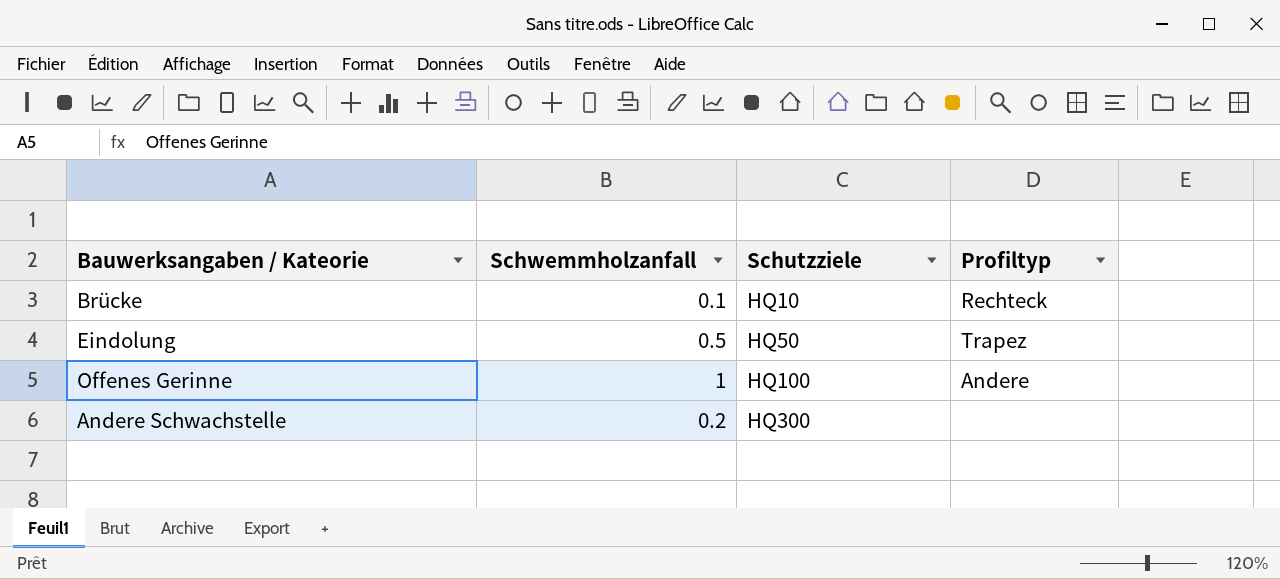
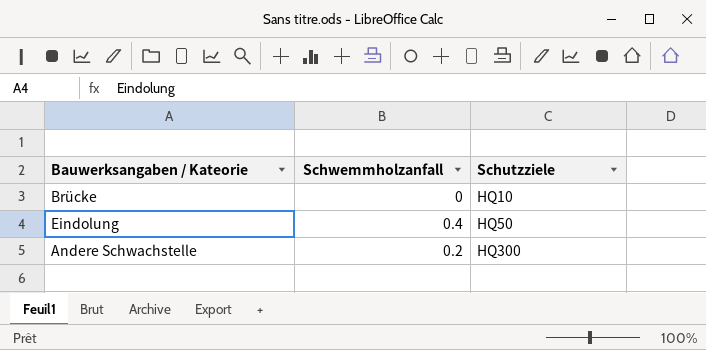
column Profiltyp | position: 4 -> none
row Offenes Gerinne: 1 | HQ100 | Andere -> none
Brücke | Schwemmholzanfall: 0.1 -> 0
Eindolung | Schwemmholzanfall: 0.5 -> 0.4

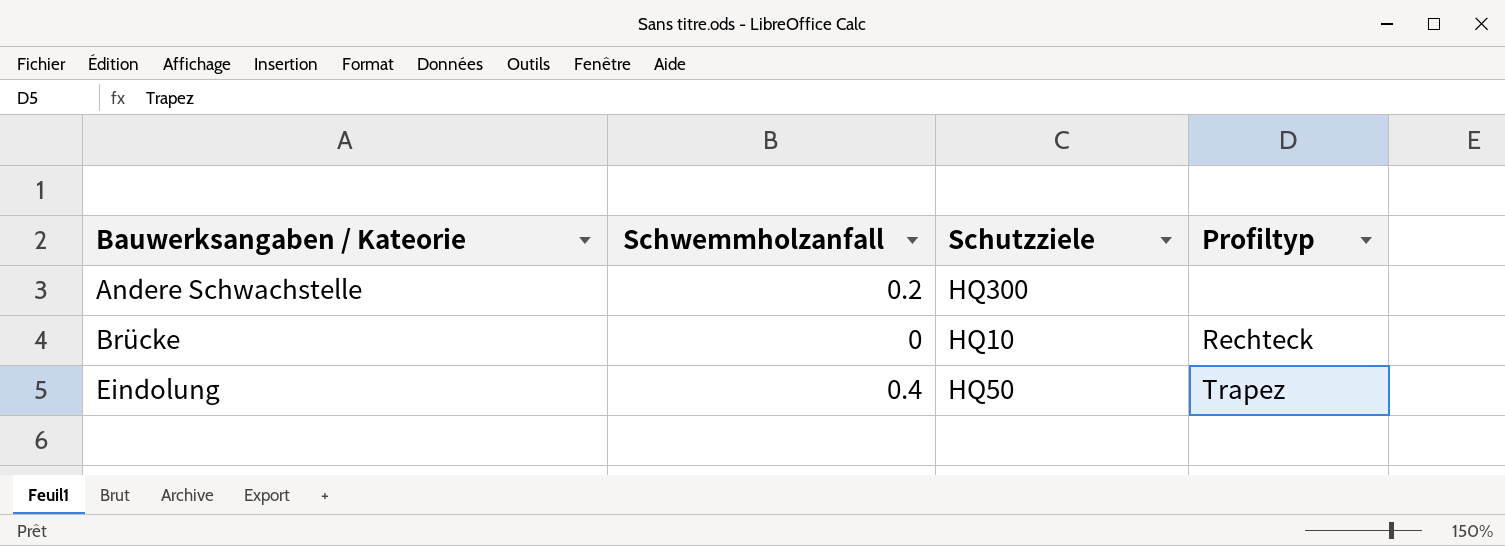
row order: Schutzziele ascending -> Bauwerksangaben / Kateorie ascending
column Profiltyp | position: none -> 4

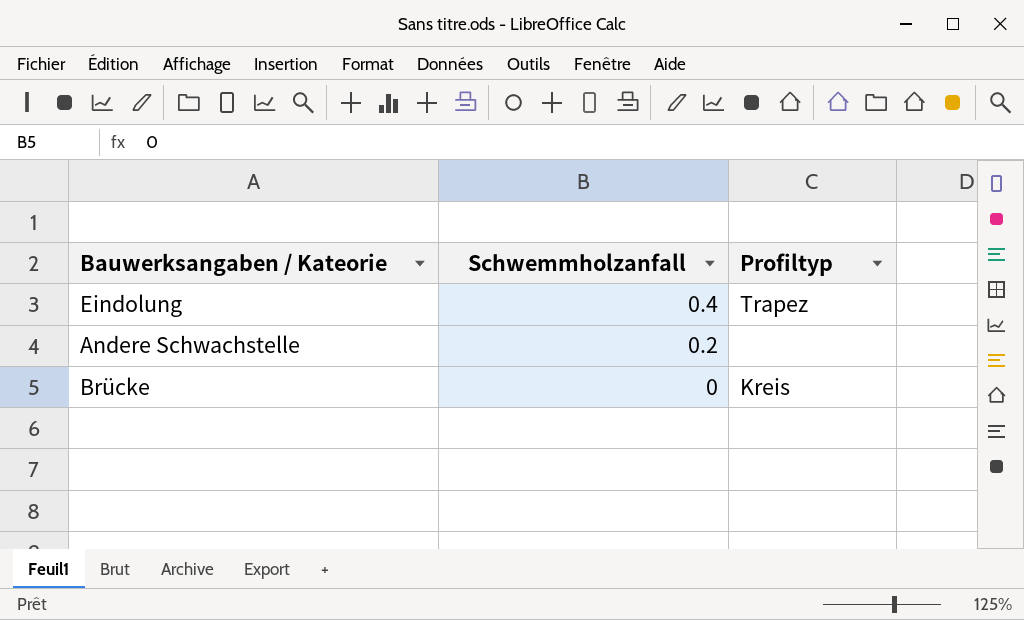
row order: Bauwerksangaben / Kateorie ascending -> Schwemmholzanfall descending
column Schutzziele | position: 3 -> none
Brücke | Profiltyp: Rechteck -> Kreis

